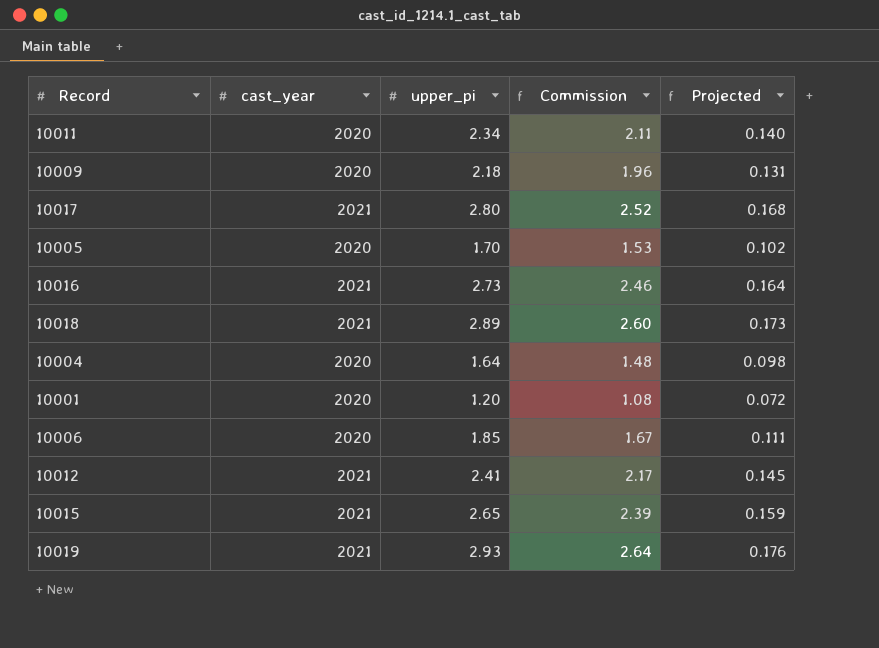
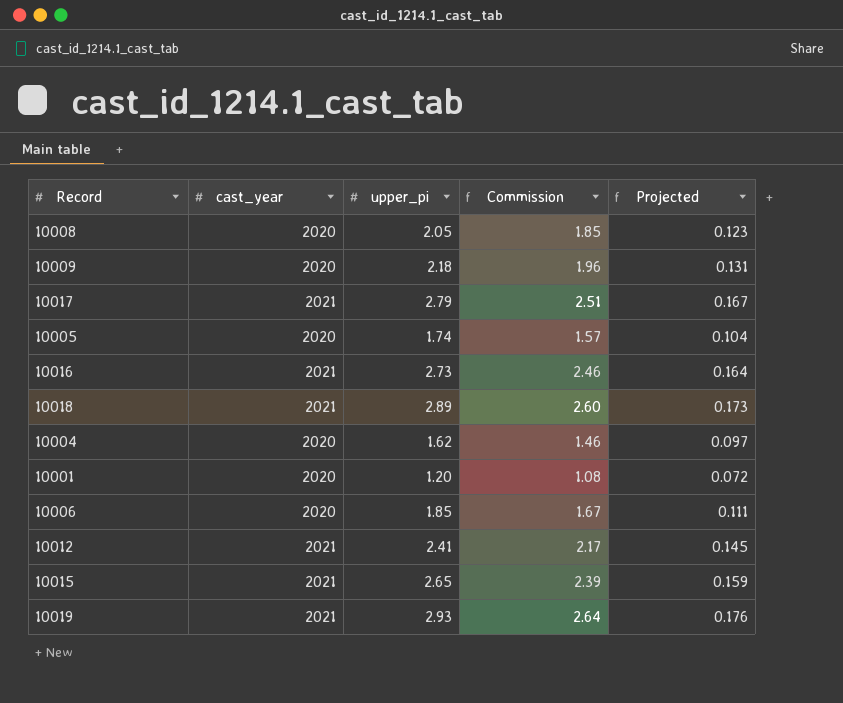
row 10011: 2020 | 2.34 | 2.11 | 0.140 -> none
row 10008: none -> 2020 | 2.05 | 1.85 | 0.123
10017 | upper_pi: 2.80 -> 2.79
10017 | Commission: 2.52 -> 2.51
10017 | Projected: 0.168 -> 0.167
10005 | upper_pi: 1.70 -> 1.74
10005 | Commission: 1.53 -> 1.57
10005 | Projected: 0.102 -> 0.104
10004 | upper_pi: 1.64 -> 1.62
10004 | Commission: 1.48 -> 1.46
10004 | Projected: 0.098 -> 0.097

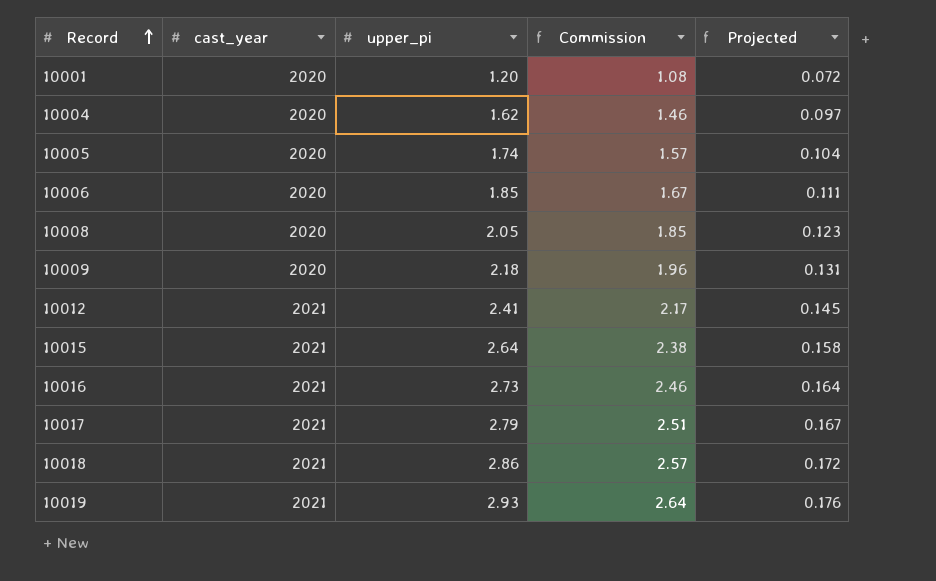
row order: none -> Record ascending
10015 | upper_pi: 2.65 -> 2.64
10015 | Commission: 2.39 -> 2.38
10015 | Projected: 0.159 -> 0.158
10018 | upper_pi: 2.89 -> 2.86
10018 | Commission: 2.60 -> 2.57
10018 | Projected: 0.173 -> 0.172

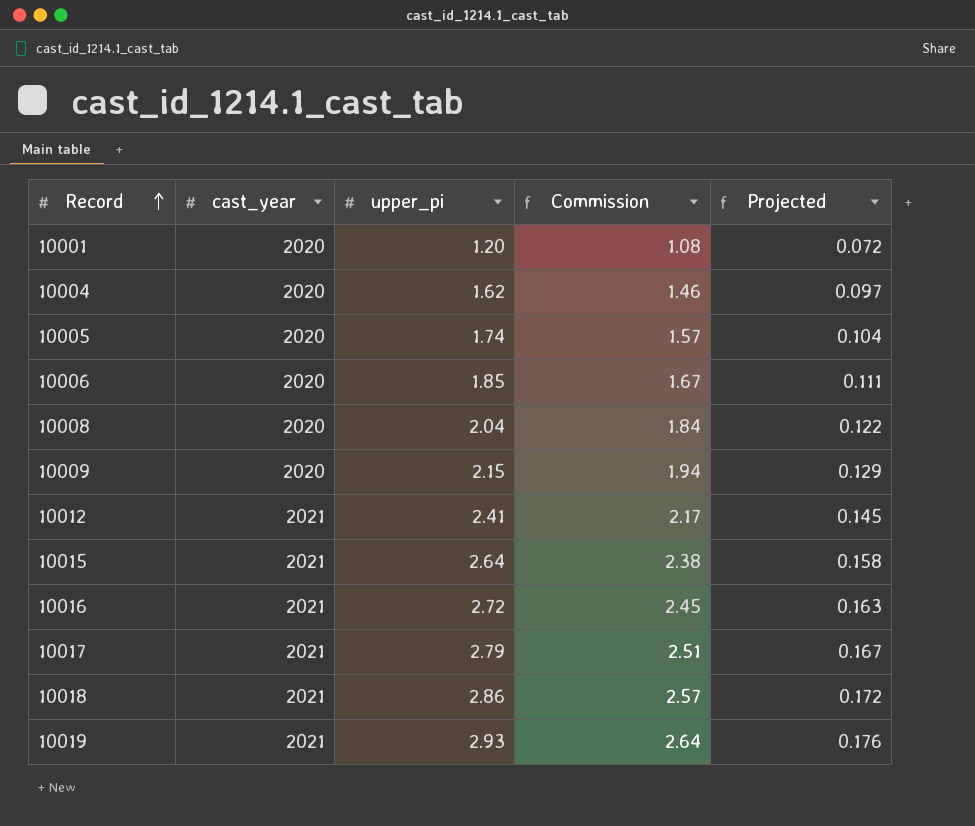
10008 | upper_pi: 2.05 -> 2.04
10008 | Commission: 1.85 -> 1.84
10008 | Projected: 0.123 -> 0.122
10009 | upper_pi: 2.18 -> 2.15
10009 | Commission: 1.96 -> 1.94
10009 | Projected: 0.131 -> 0.129
10016 | upper_pi: 2.73 -> 2.72
10016 | Commission: 2.46 -> 2.45
10016 | Projected: 0.164 -> 0.163

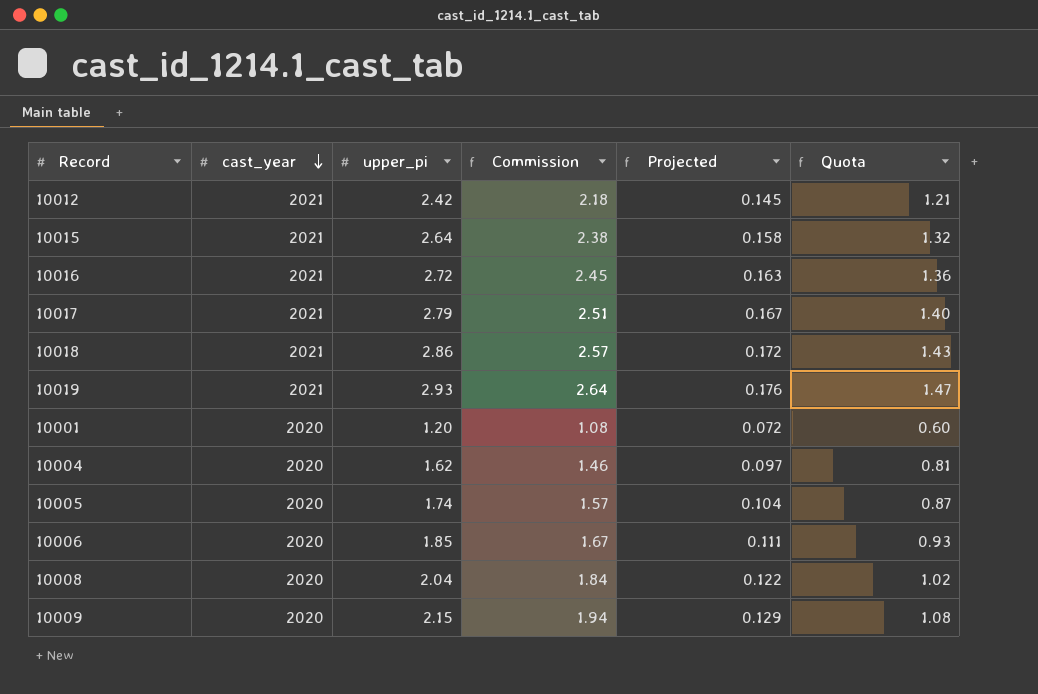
row order: Record ascending -> cast_year descending
column Quota | formula: none -> [upper_pi] * 0.5
10012 | upper_pi: 2.41 -> 2.42
10012 | Commission: 2.17 -> 2.18

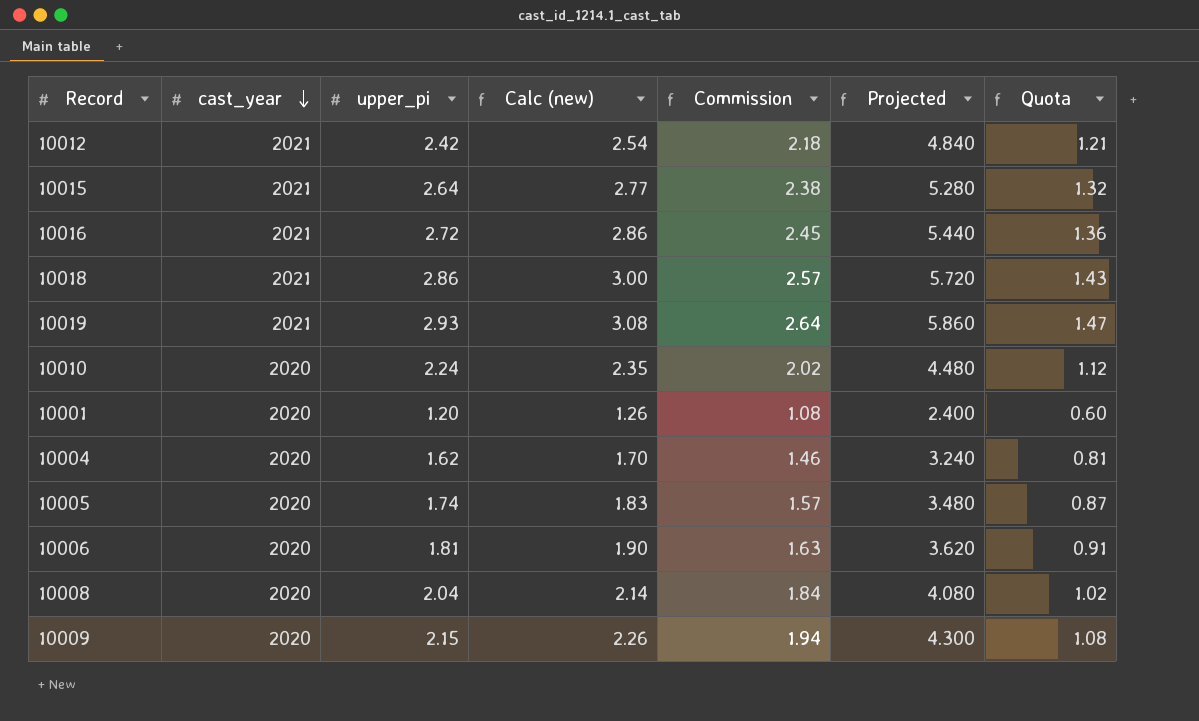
column Calc (new) | formula: none -> [upper_pi] * 1.05
column Projected | formula: [upper_pi] * 0.06 -> [upper_pi] * 2
row 10017: 2021 | 2.79 | 2.51 | 0.167 | 1.40 -> none
row 10010: none -> 2020 | 2.24 | 2.35 | 2.02 | 4.480 | 1.12
10006 | upper_pi: 1.85 -> 1.81
10006 | Commission: 1.67 -> 1.63
10006 | Quota: 0.93 -> 0.91

